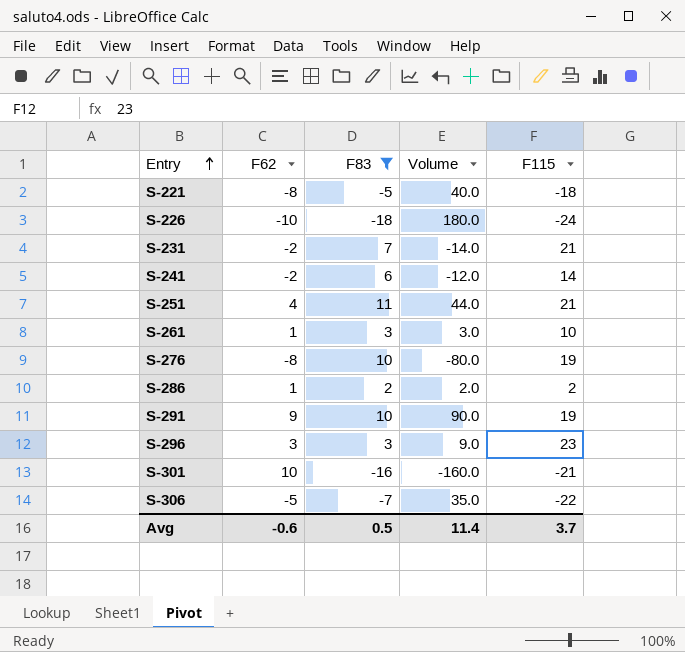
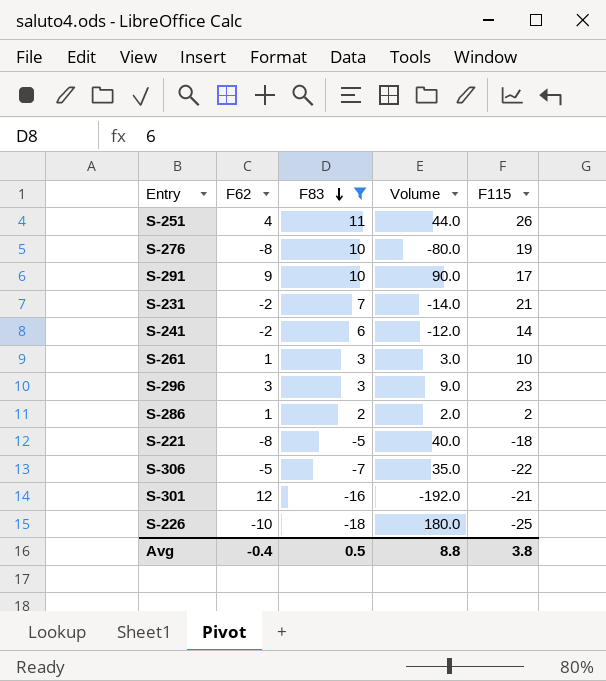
row order: Entry ascending -> F83 descending
S-251 | F115: 21 -> 26
S-291 | F115: 19 -> 17
S-301 | F62: 10 -> 12
S-301 | Volume: -160.0 -> -192.0
S-226 | F115: -24 -> -25
Avg | F62: -0.6 -> -0.4
Avg | Volume: 11.4 -> 8.8
Avg | F115: 3.7 -> 3.8

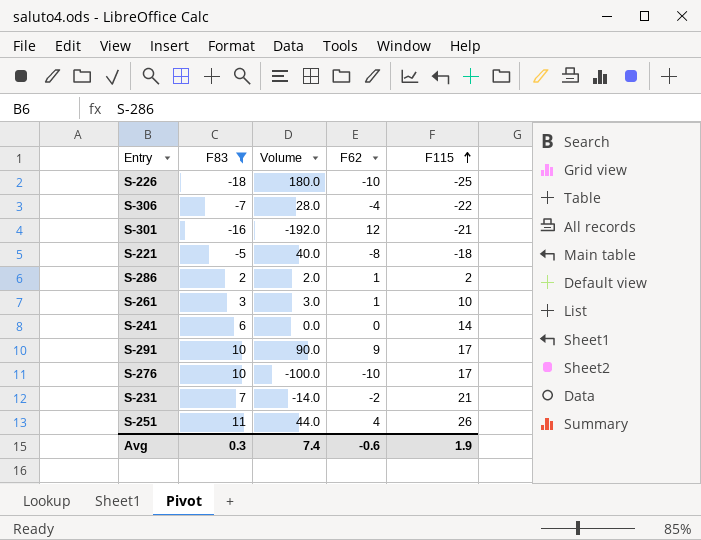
row order: F83 descending -> F115 ascending
column F62 | position: 2 -> 4
row S-296: 3 | 3 | 9.0 | 23 -> none
S-306 | Volume: 35.0 -> 28.0
S-306 | F62: -5 -> -4
S-241 | Volume: -12.0 -> 0.0
S-241 | F62: -2 -> 0
S-276 | Volume: -80.0 -> -100.0
S-276 | F62: -8 -> -10
S-276 | F115: 19 -> 17
Avg | F83: 0.5 -> 0.3
Avg | Volume: 8.8 -> 7.4
Avg | F62: -0.4 -> -0.6
Avg | F115: 3.8 -> 1.9

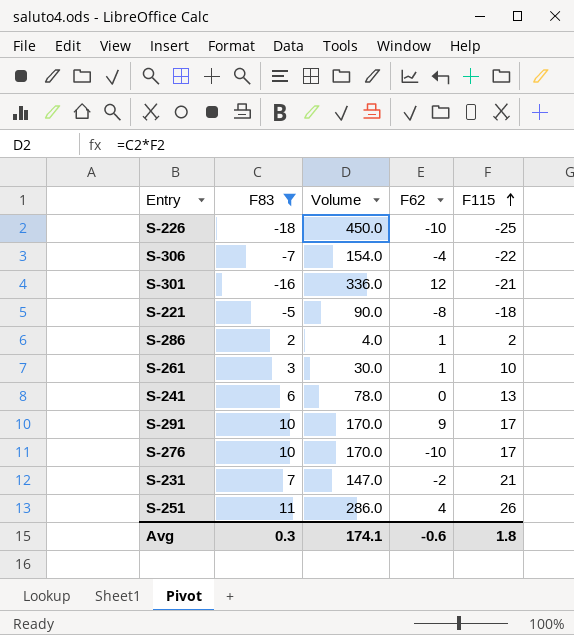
column Volume | formula: [F83] * [F62] -> [F83] * [F115]
S-241 | F115: 14 -> 13
Avg | Volume: 7.4 -> 174.1
Avg | F115: 1.9 -> 1.8

